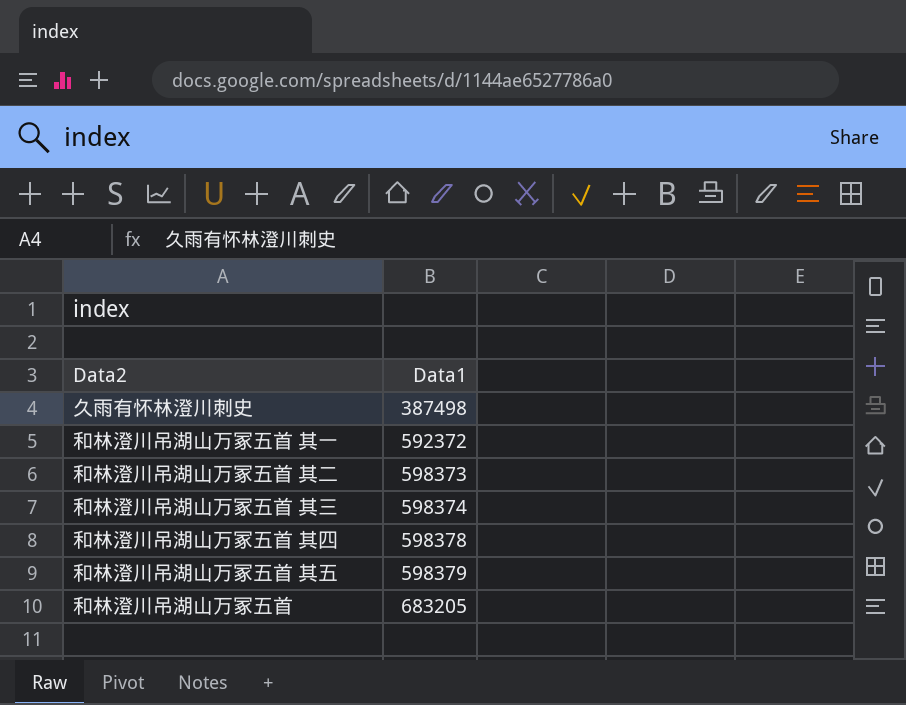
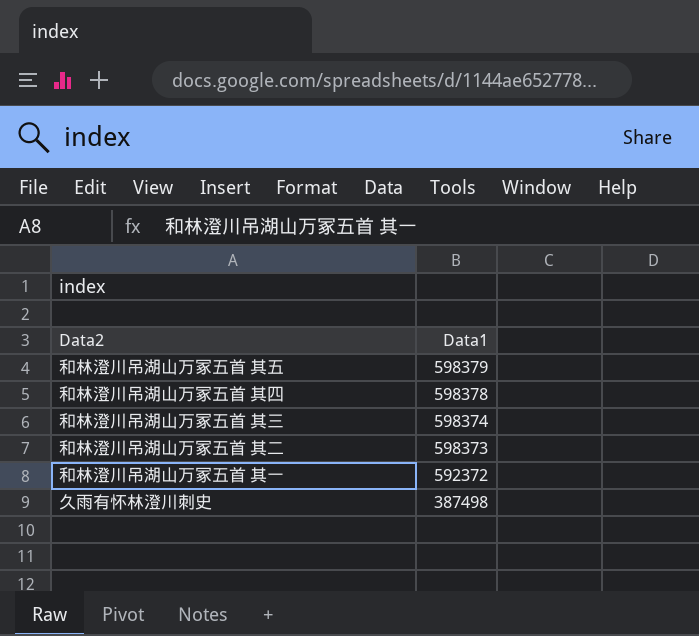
row order: Data1 ascending -> Data1 descending
row 和林澄川吊湖山万冢五首: 683205 -> none

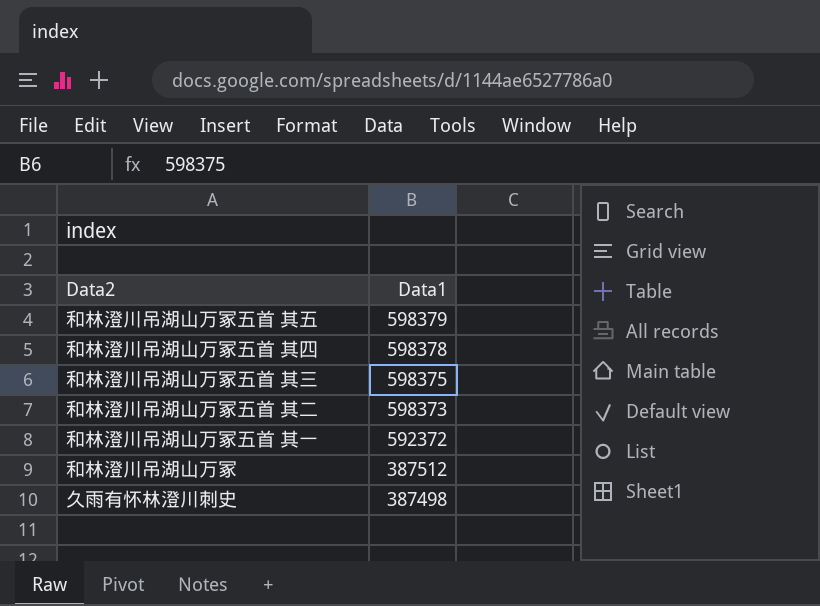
和林澄川吊湖山万冢五首 其三 | Data1: 598374 -> 598375
row 和林澄川吊湖山万冢: none -> 387512

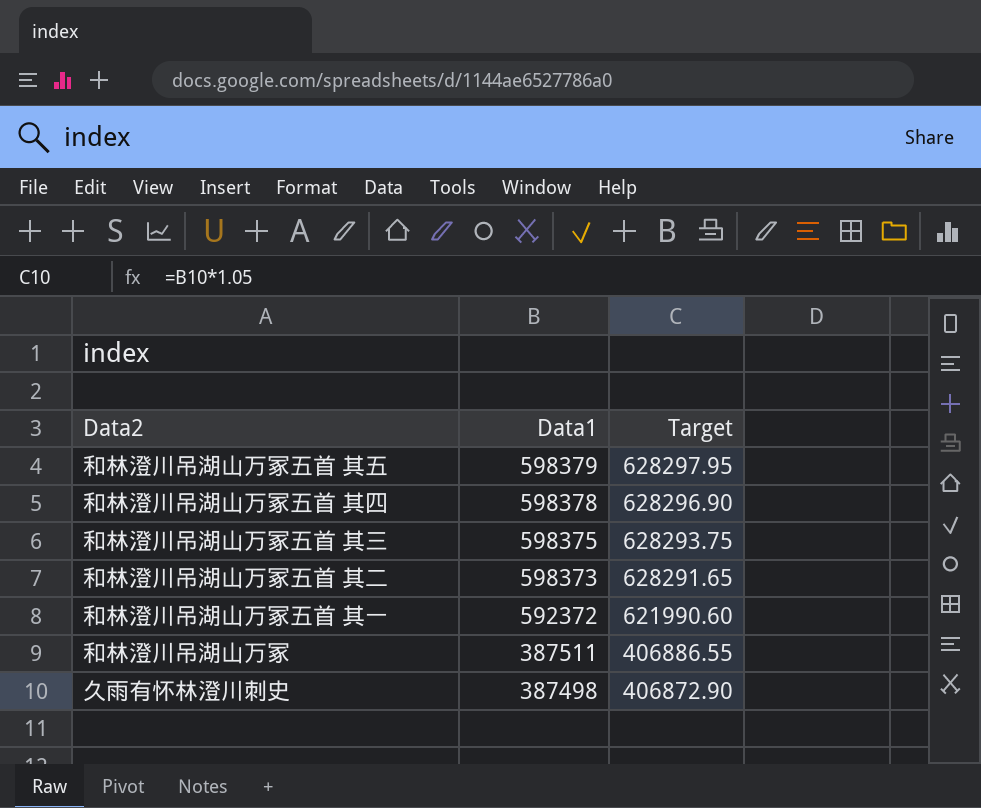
column Target | formula: none -> [Data1] * 1.05
和林澄川吊湖山万冢 | Data1: 387512 -> 387511

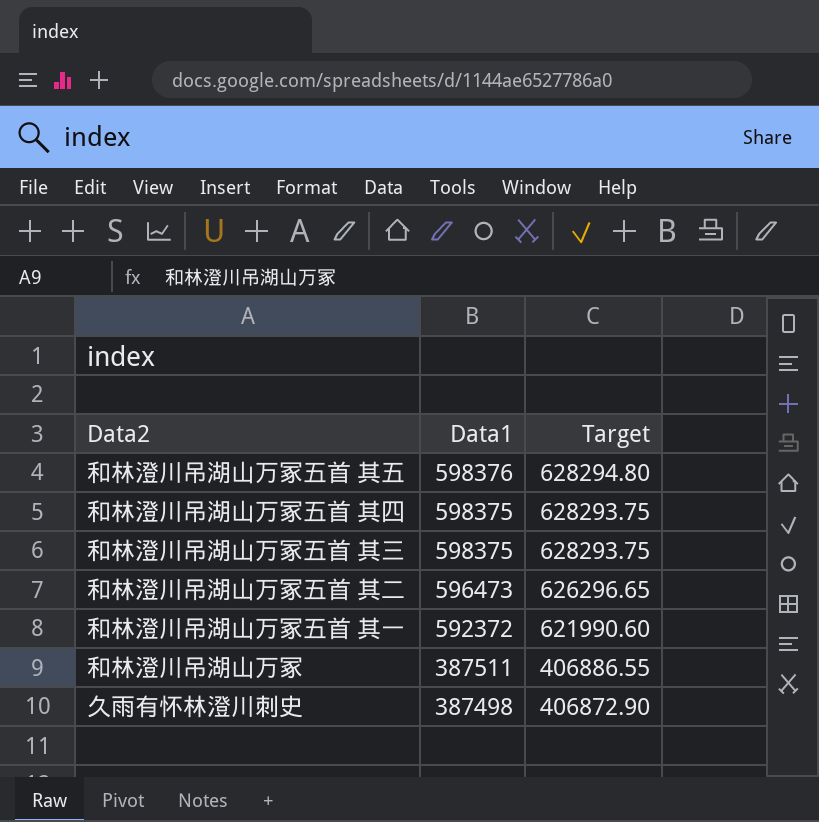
和林澄川吊湖山万冢五首 其五 | Data1: 598379 -> 598376
和林澄川吊湖山万冢五首 其五 | Target: 628297.95 -> 628294.80
和林澄川吊湖山万冢五首 其四 | Data1: 598378 -> 598375
和林澄川吊湖山万冢五首 其四 | Target: 628296.90 -> 628293.75
和林澄川吊湖山万冢五首 其二 | Data1: 598373 -> 596473
和林澄川吊湖山万冢五首 其二 | Target: 628291.65 -> 626296.65

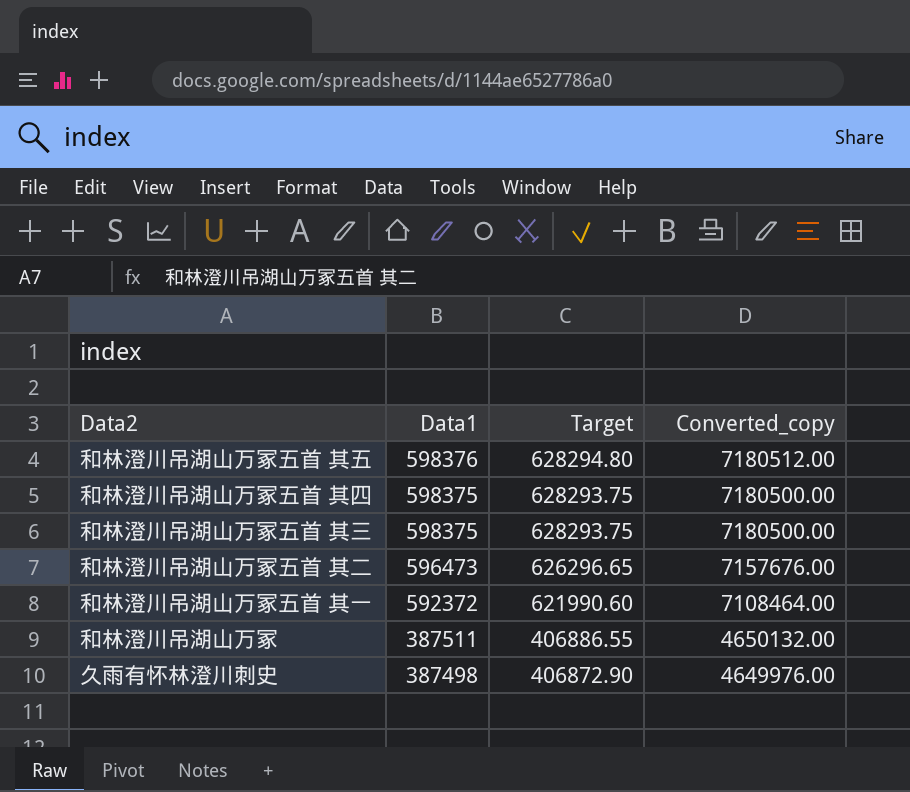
column Converted_copy | formula: none -> [Data1] * 12

